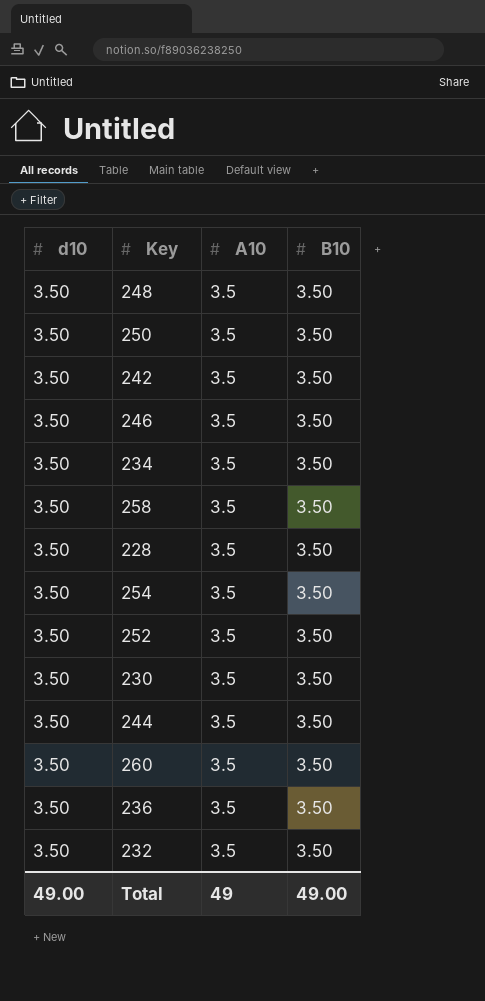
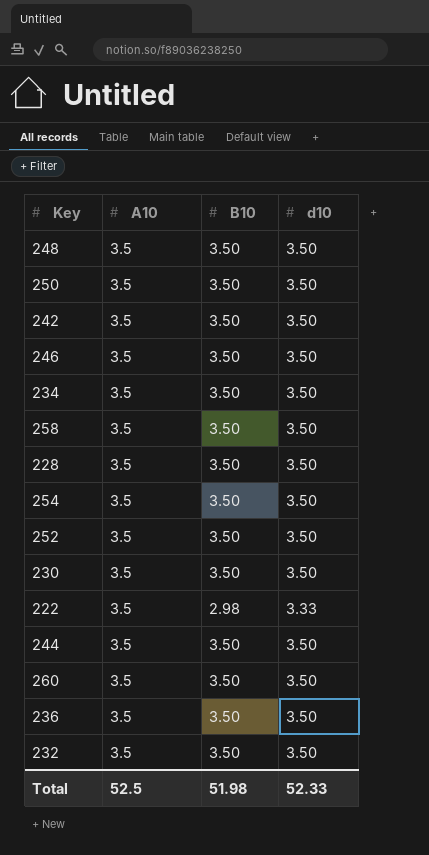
column d10 | position: 1 -> 4
row 222: none -> 3.5 | 2.98 | 3.33
Total | A10: 49 -> 52.5
Total | B10: 49.00 -> 51.98
Total | d10: 49.00 -> 52.33

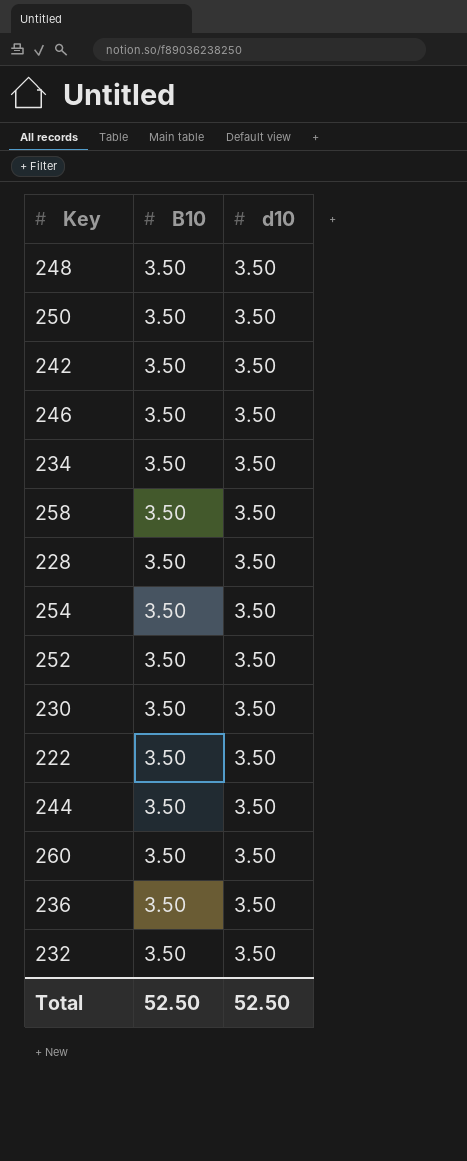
column A10 | position: 2 -> none
222 | B10: 2.98 -> 3.50
222 | d10: 3.33 -> 3.50
Total | B10: 51.98 -> 52.50
Total | d10: 52.33 -> 52.50

